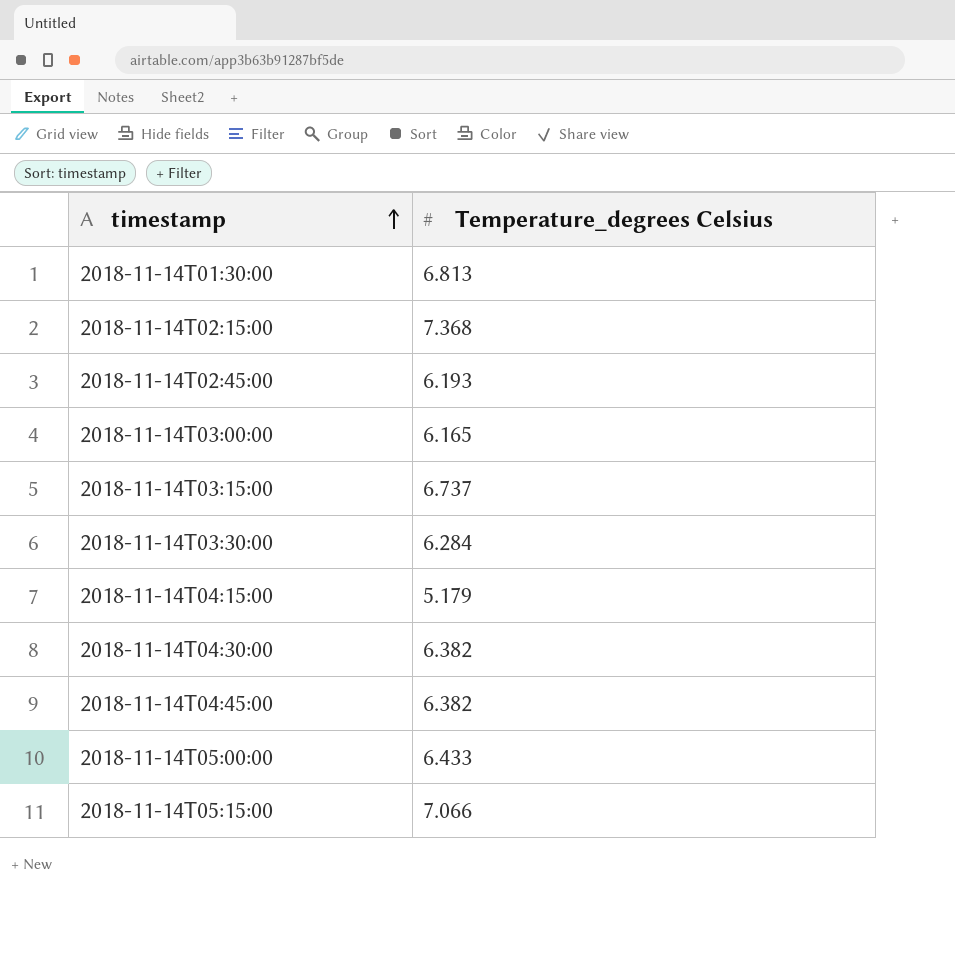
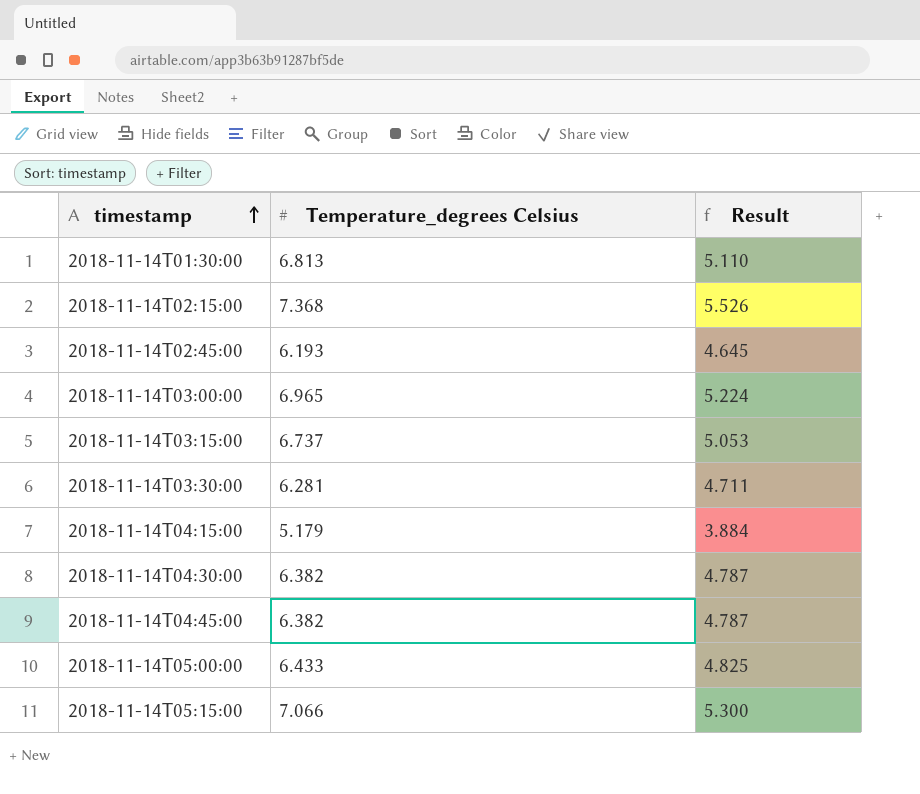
column Result | formula: none -> [Temperature_degrees Celsius] * 0.75
2018-11-14T03:00:00 | Temperature_degrees Celsius: 6.165 -> 6.965
2018-11-14T03:30:00 | Temperature_degrees Celsius: 6.284 -> 6.281

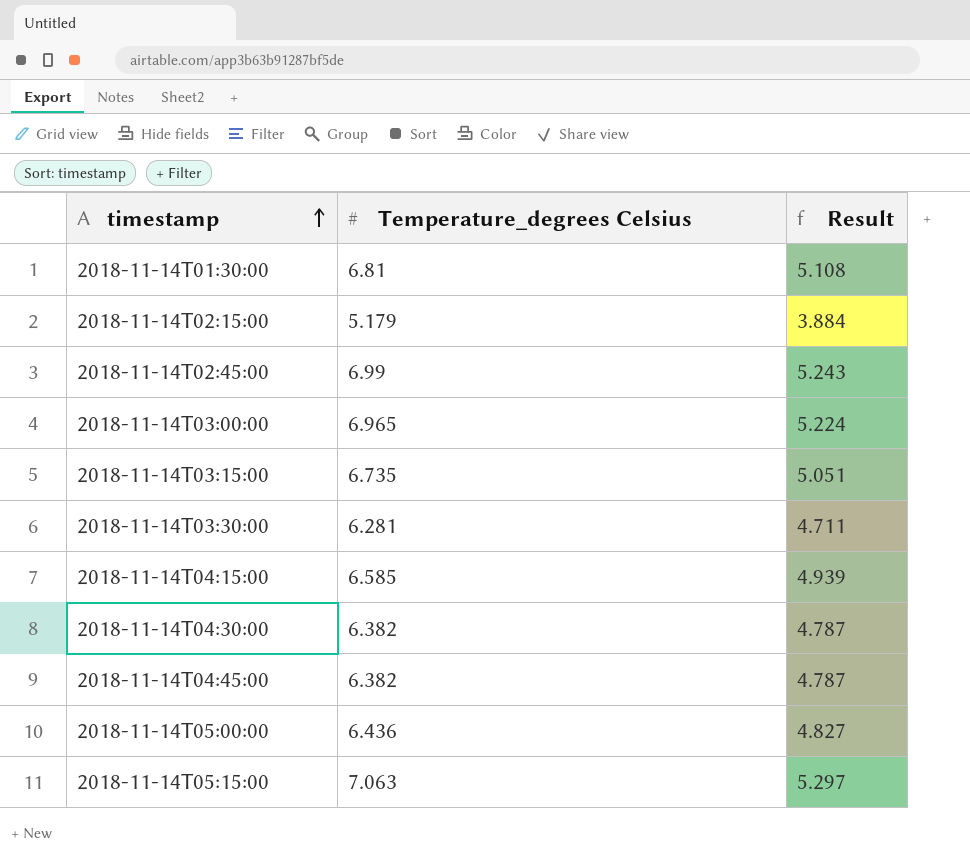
2018-11-14T01:30:00 | Temperature_degrees Celsius: 6.813 -> 6.81
2018-11-14T01:30:00 | Result: 5.110 -> 5.108
2018-11-14T02:15:00 | Temperature_degrees Celsius: 7.368 -> 5.179
2018-11-14T02:15:00 | Result: 5.526 -> 3.884
2018-11-14T02:45:00 | Temperature_degrees Celsius: 6.193 -> 6.99
2018-11-14T02:45:00 | Result: 4.645 -> 5.243
2018-11-14T03:15:00 | Temperature_degrees Celsius: 6.737 -> 6.735
2018-11-14T03:15:00 | Result: 5.053 -> 5.051
2018-11-14T04:15:00 | Temperature_degrees Celsius: 5.179 -> 6.585
2018-11-14T04:15:00 | Result: 3.884 -> 4.939
2018-11-14T05:00:00 | Temperature_degrees Celsius: 6.433 -> 6.436
2018-11-14T05:00:00 | Result: 4.825 -> 4.827
2018-11-14T05:15:00 | Temperature_degrees Celsius: 7.066 -> 7.063
2018-11-14T05:15:00 | Result: 5.300 -> 5.297

